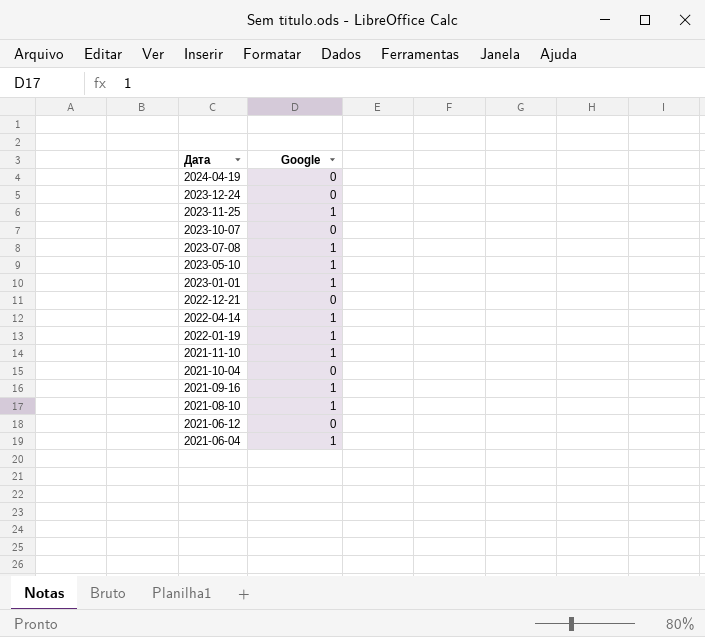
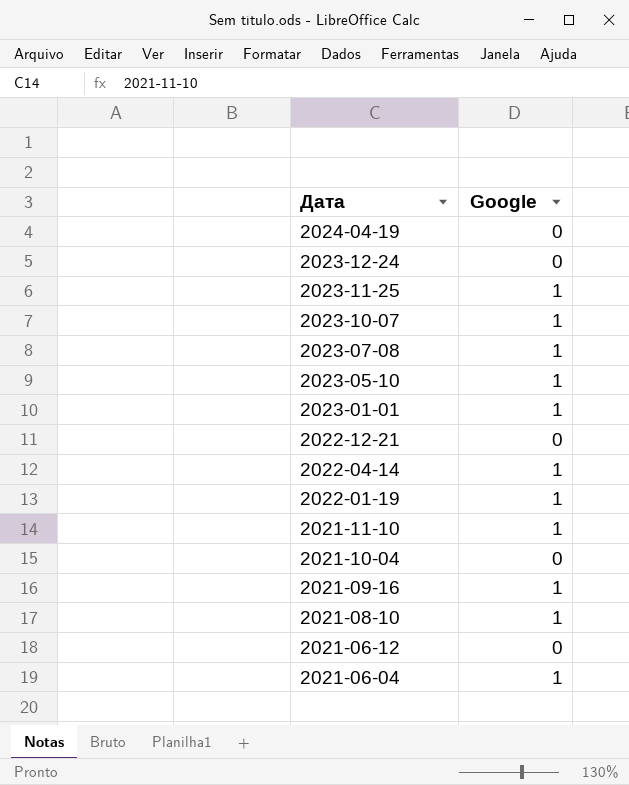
2023-10-07 | Google: 0 -> 1

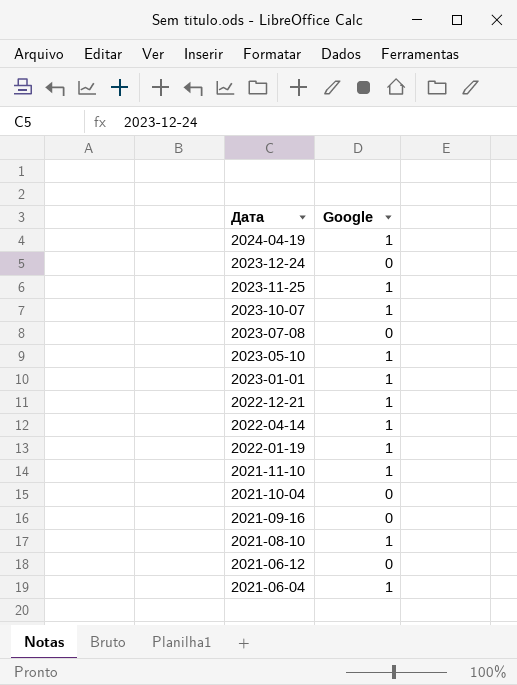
2024-04-19 | Google: 0 -> 1
2023-07-08 | Google: 1 -> 0
2022-12-21 | Google: 0 -> 1
2021-09-16 | Google: 1 -> 0

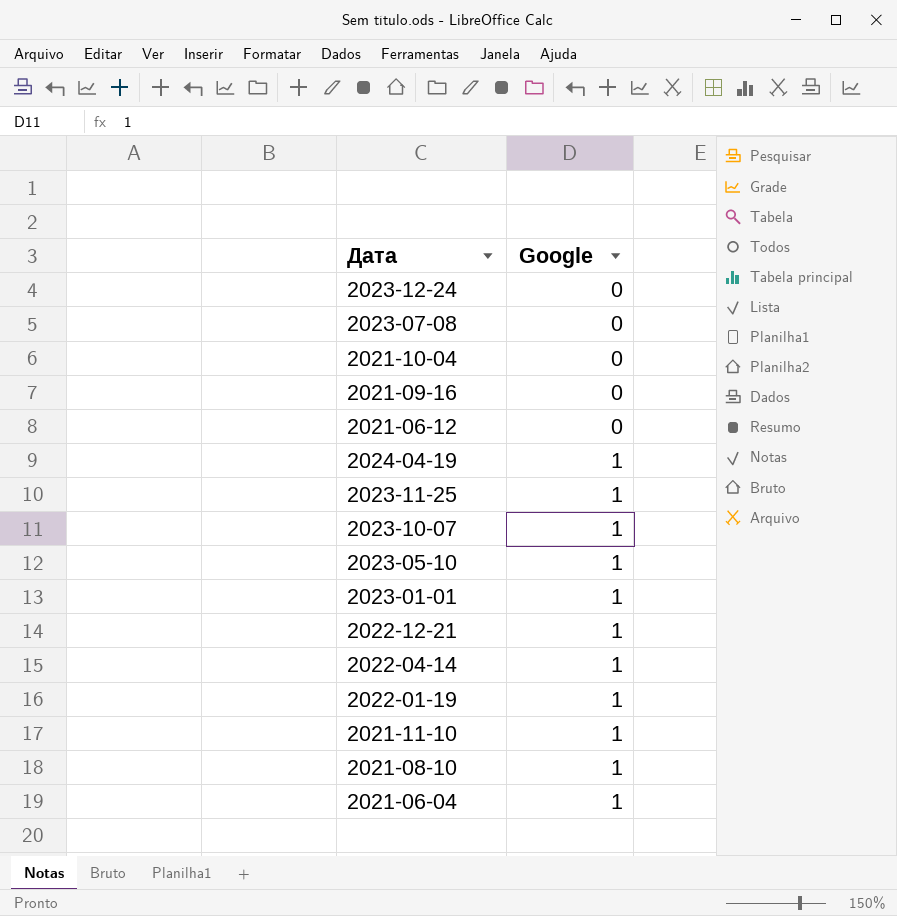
row order: Дата descending -> Google ascending

